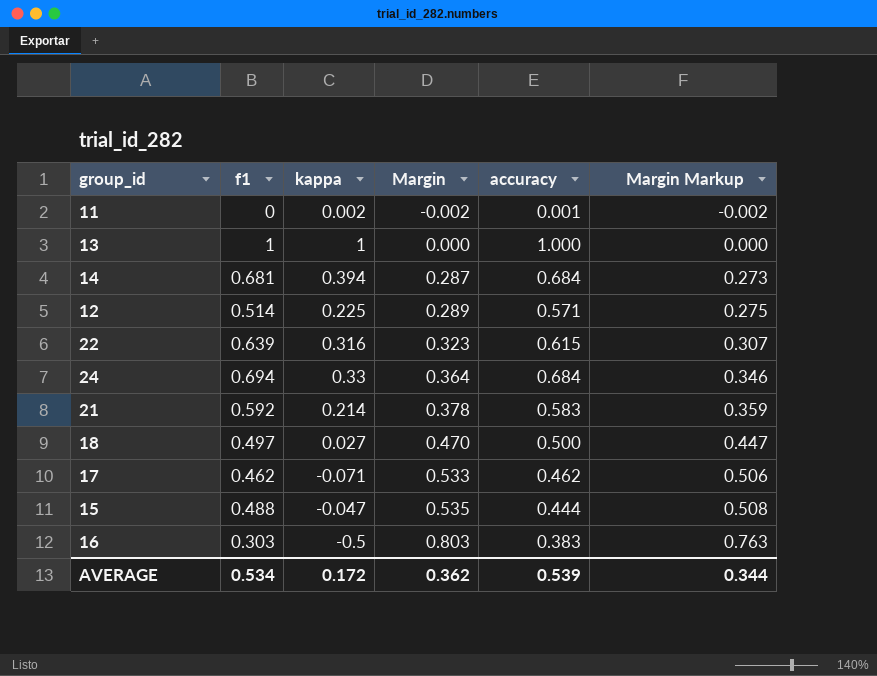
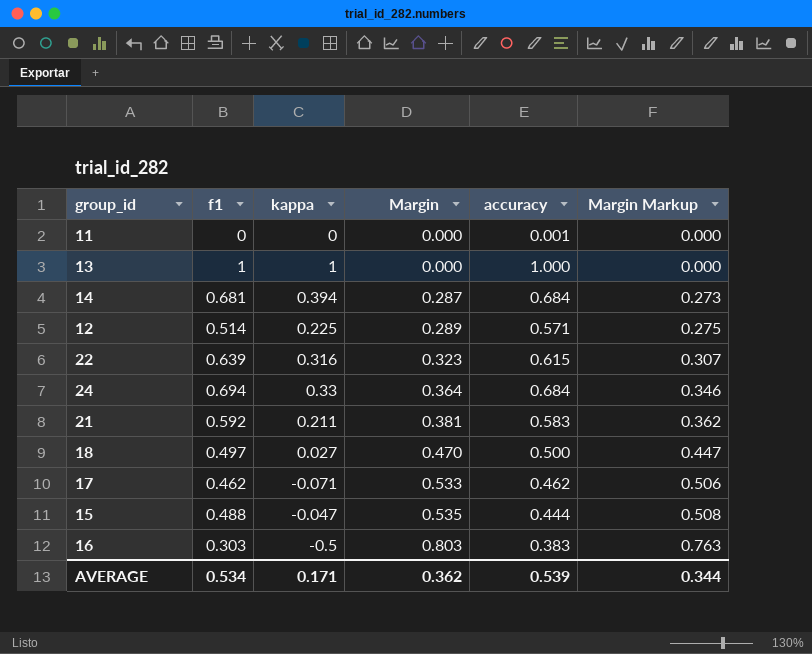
11 | kappa: 0.002 -> 0
11 | Margin: -0.002 -> 0.000
11 | Margin Markup: -0.002 -> 0.000
21 | kappa: 0.214 -> 0.211
21 | Margin: 0.378 -> 0.381
21 | Margin Markup: 0.359 -> 0.362
AVERAGE | kappa: 0.172 -> 0.171

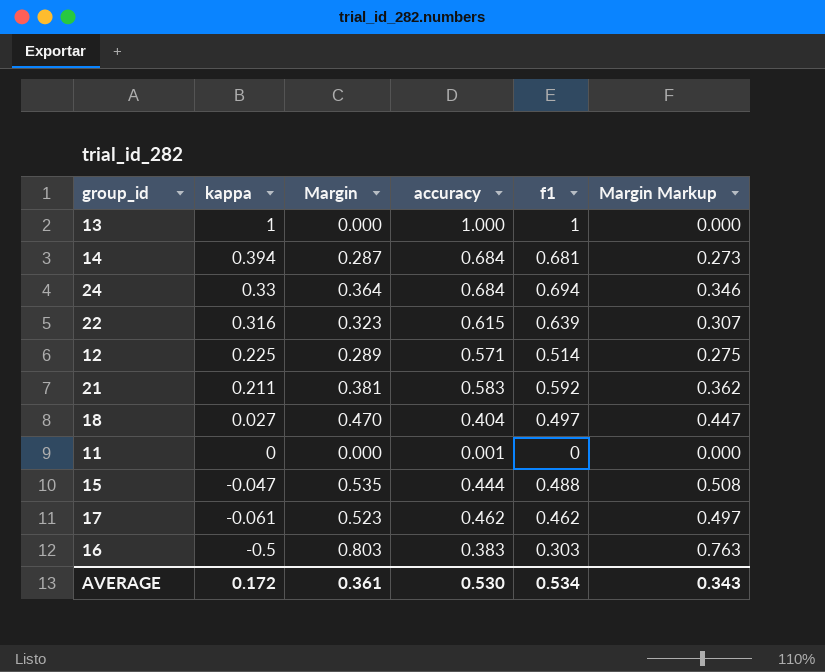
row order: Margin ascending -> kappa descending
column f1 | position: 2 -> 5
18 | accuracy: 0.500 -> 0.404
17 | kappa: -0.071 -> -0.061
17 | Margin: 0.533 -> 0.523
17 | Margin Markup: 0.506 -> 0.497
AVERAGE | kappa: 0.171 -> 0.172
AVERAGE | Margin: 0.362 -> 0.361
AVERAGE | accuracy: 0.539 -> 0.530
AVERAGE | Margin Markup: 0.344 -> 0.343

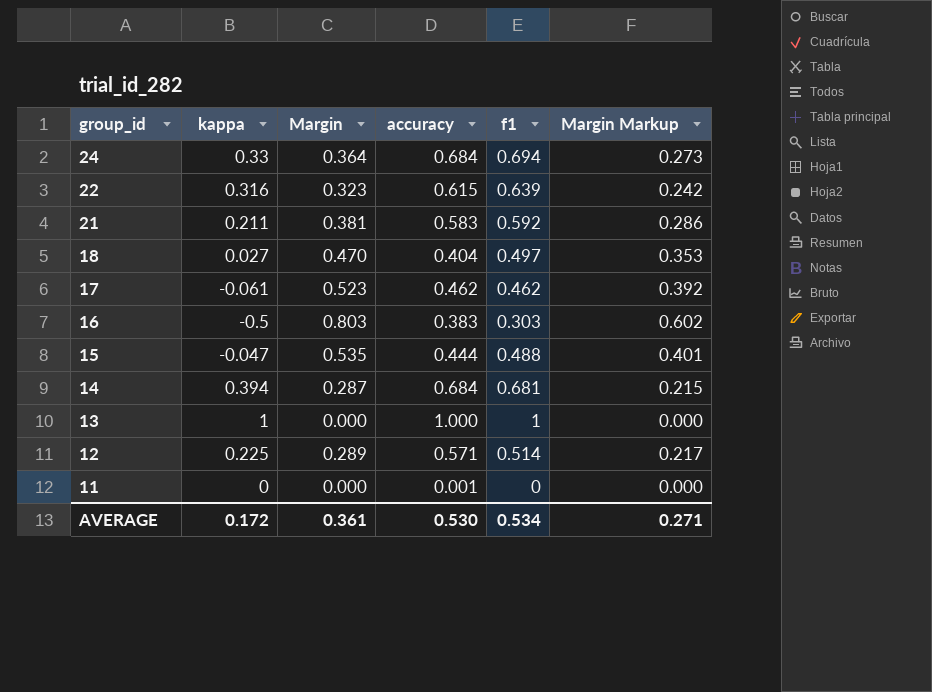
row order: kappa descending -> group_id descending
column Margin Markup | formula: [Margin] * 0.95 -> [Margin] * 0.75
AVERAGE | Margin Markup: 0.343 -> 0.271

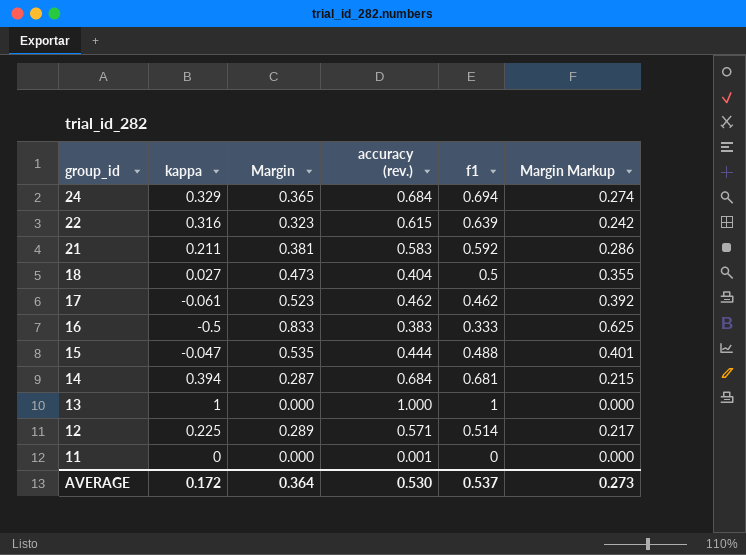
column name: accuracy -> accuracy (rev.)
24 | kappa: 0.33 -> 0.329
24 | Margin: 0.364 -> 0.365
24 | Margin Markup: 0.273 -> 0.274
18 | Margin: 0.470 -> 0.473
18 | f1: 0.497 -> 0.5
18 | Margin Markup: 0.353 -> 0.355
16 | Margin: 0.803 -> 0.833
16 | f1: 0.303 -> 0.333
16 | Margin Markup: 0.602 -> 0.625
AVERAGE | Margin: 0.361 -> 0.364
AVERAGE | f1: 0.534 -> 0.537
AVERAGE | Margin Markup: 0.271 -> 0.273

